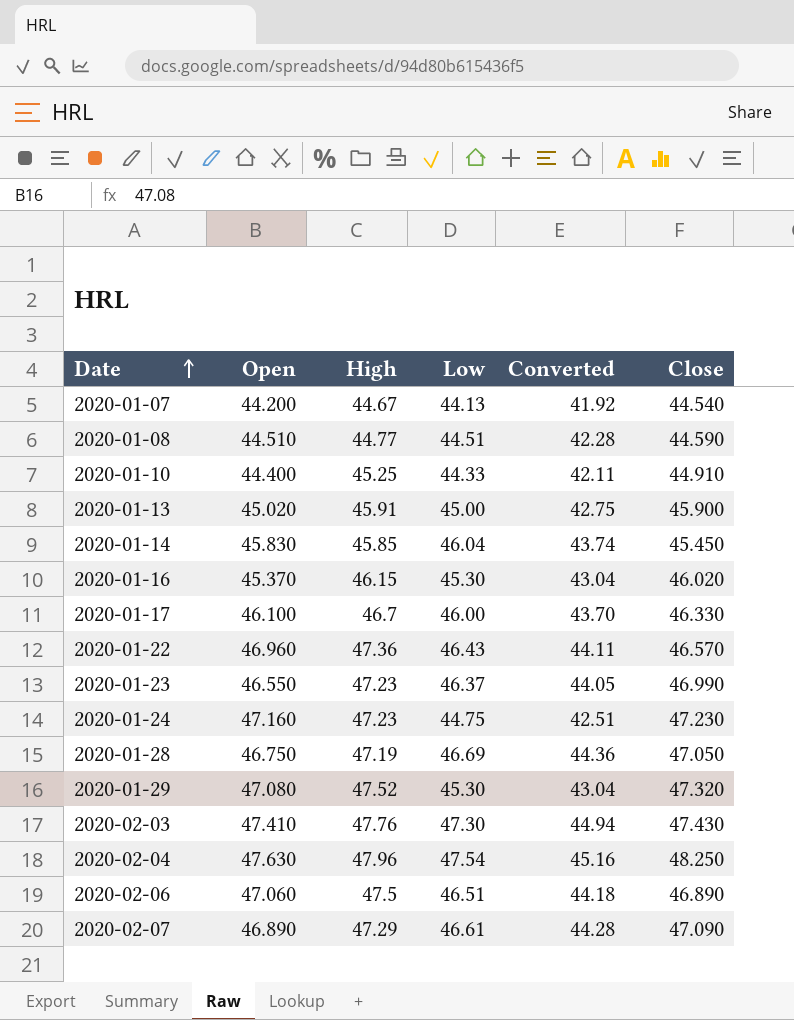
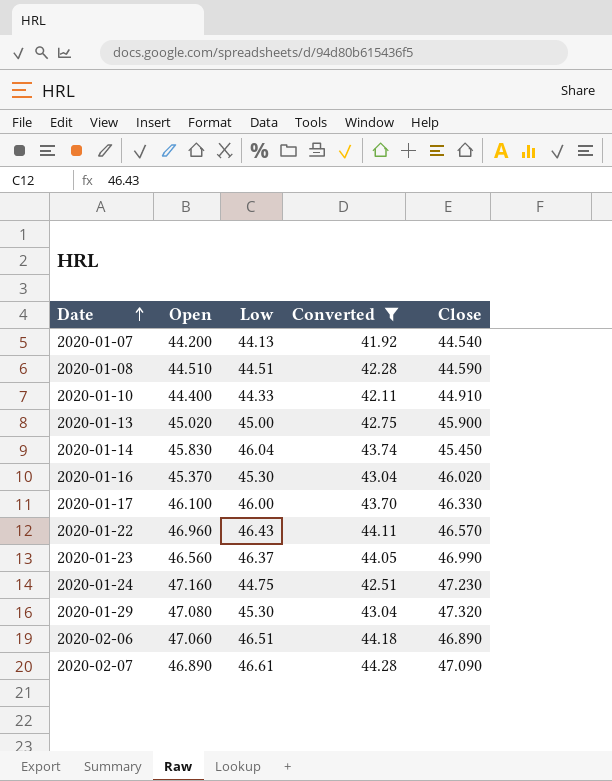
filter: none -> Converted <= 44.28
column High | position: 3 -> none
2020-01-23 | Open: 46.550 -> 46.560

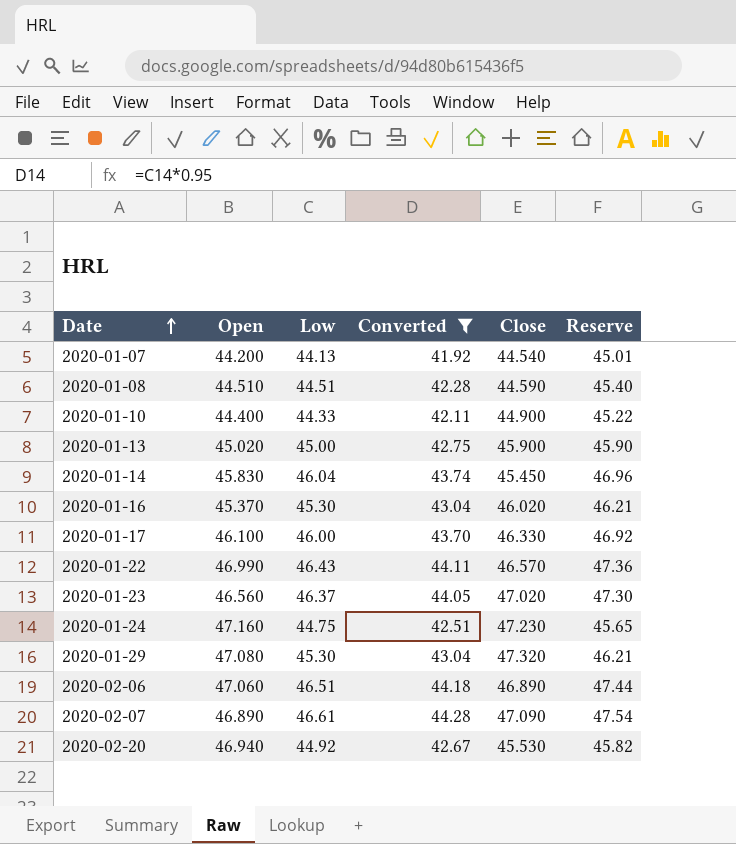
column Reserve | formula: none -> [Low] * 1.02
2020-01-10 | Close: 44.910 -> 44.900
2020-01-22 | Open: 46.960 -> 46.990
2020-01-23 | Close: 46.990 -> 47.020
row 2020-02-20: none -> 46.940 | 44.92 | 42.67 | 45.530 | 45.82

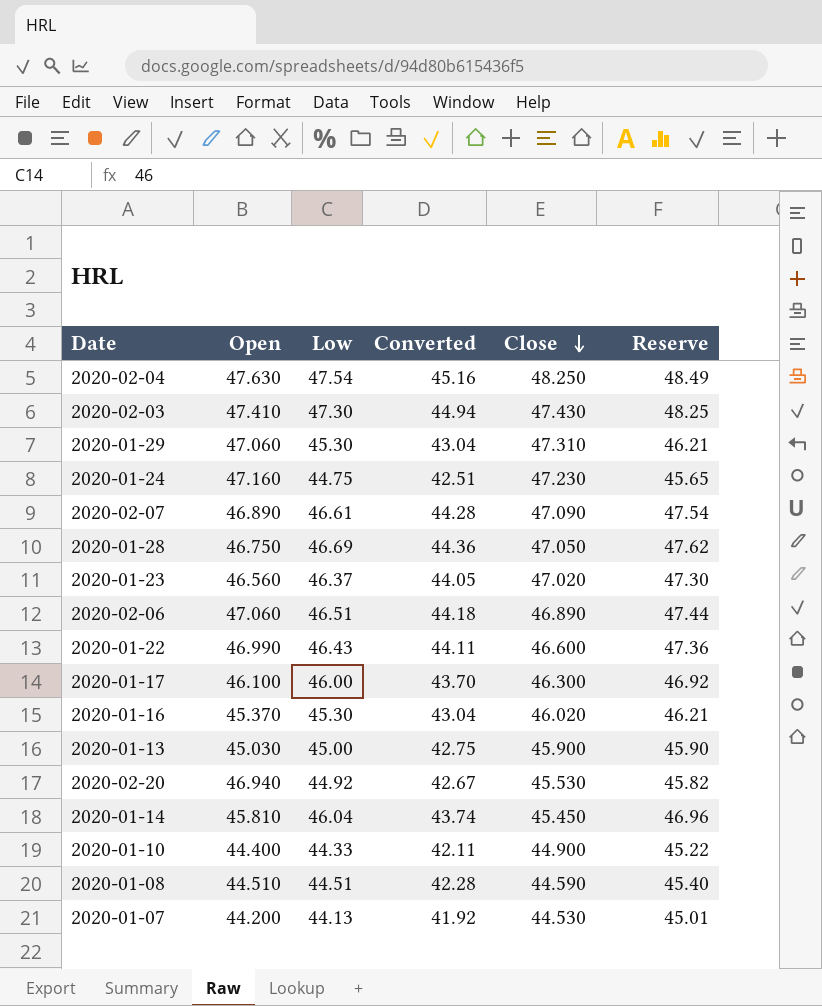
filter: Converted <= 44.28 -> none
row order: Date ascending -> Close descending
2020-01-29 | Open: 47.080 -> 47.060
2020-01-29 | Close: 47.320 -> 47.310
2020-01-22 | Close: 46.570 -> 46.600
2020-01-17 | Close: 46.330 -> 46.300
2020-01-13 | Open: 45.020 -> 45.030
2020-01-14 | Open: 45.830 -> 45.810
2020-01-07 | Close: 44.540 -> 44.530

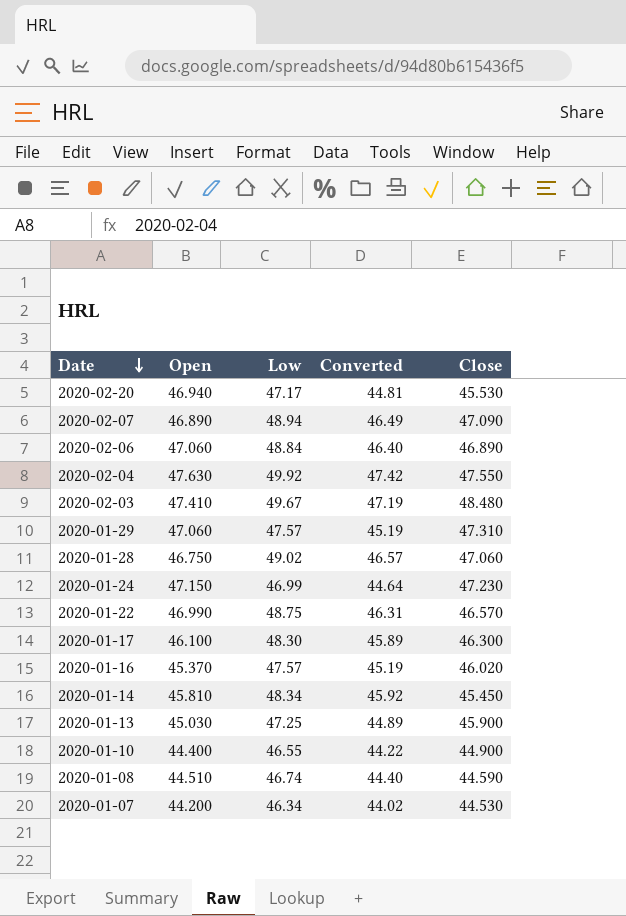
row order: Close descending -> Date descending
column Reserve | formula: [Low] * 1.02 -> none
row 2020-01-23: 46.560 | 46.37 | 44.05 | 47.020 | 47.30 -> none
2020-02-20 | Low: 44.92 -> 47.17
2020-02-20 | Converted: 42.67 -> 44.81
2020-02-07 | Low: 46.61 -> 48.94
2020-02-07 | Converted: 44.28 -> 46.49
2020-02-06 | Low: 46.51 -> 48.84
2020-02-06 | Converted: 44.18 -> 46.40
2020-02-04 | Low: 47.54 -> 49.92
2020-02-04 | Converted: 45.16 -> 47.42
2020-02-04 | Close: 48.250 -> 47.550
2020-02-03 | Low: 47.30 -> 49.67
2020-02-03 | Converted: 44.94 -> 47.19
2020-02-03 | Close: 47.430 -> 48.480
2020-01-29 | Low: 45.30 -> 47.57
2020-01-29 | Converted: 43.04 -> 45.19
2020-01-28 | Low: 46.69 -> 49.02
2020-01-28 | Converted: 44.36 -> 46.57
2020-01-28 | Close: 47.050 -> 47.060
2020-01-24 | Open: 47.160 -> 47.150
2020-01-24 | Low: 44.75 -> 46.99
2020-01-24 | Converted: 42.51 -> 44.64
2020-01-22 | Low: 46.43 -> 48.75
2020-01-22 | Converted: 44.11 -> 46.31
2020-01-22 | Close: 46.600 -> 46.570
2020-01-17 | Low: 46.00 -> 48.30
2020-01-17 | Converted: 43.70 -> 45.89
2020-01-16 | Low: 45.30 -> 47.57
2020-01-16 | Converted: 43.04 -> 45.19
2020-01-14 | Low: 46.04 -> 48.34
2020-01-14 | Converted: 43.74 -> 45.92
2020-01-13 | Low: 45.00 -> 47.25
2020-01-13 | Converted: 42.75 -> 44.89
2020-01-10 | Low: 44.33 -> 46.55
2020-01-10 | Converted: 42.11 -> 44.22
2020-01-08 | Low: 44.51 -> 46.74
2020-01-08 | Converted: 42.28 -> 44.40
2020-01-07 | Low: 44.13 -> 46.34
2020-01-07 | Converted: 41.92 -> 44.02

